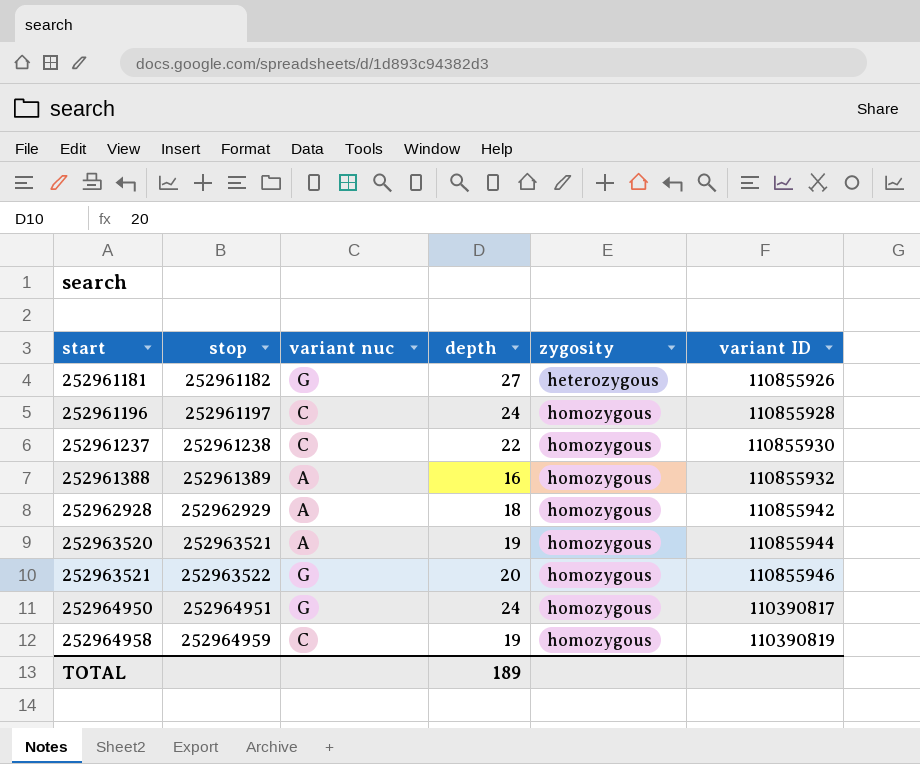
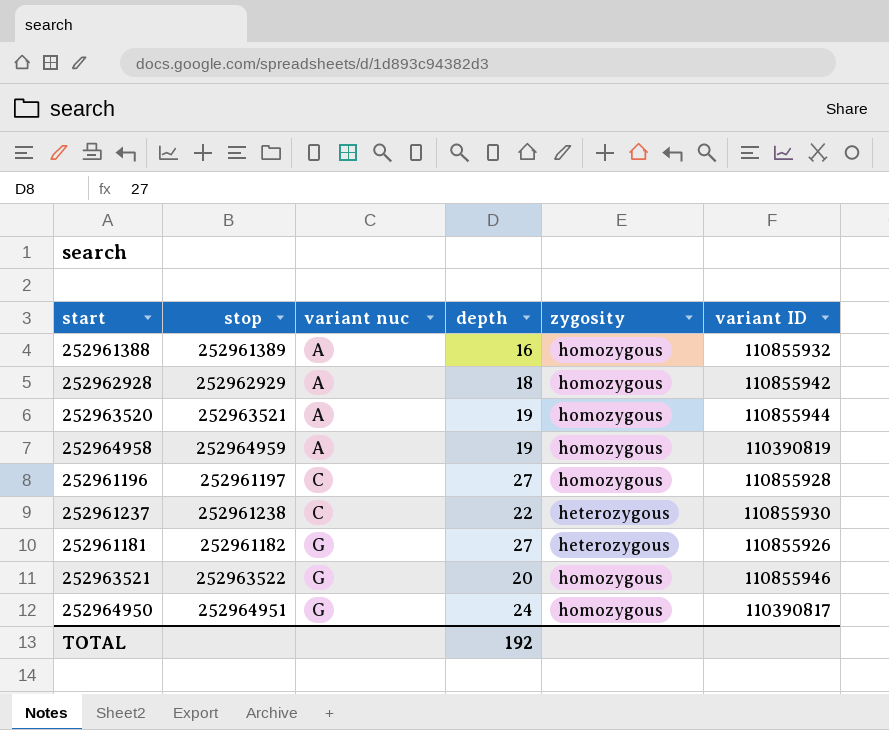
row order: start ascending -> variant nuc ascending
252964958 | variant nuc: C -> A
252961196 | depth: 24 -> 27
252961237 | zygosity: homozygous -> heterozygous
TOTAL | depth: 189 -> 192

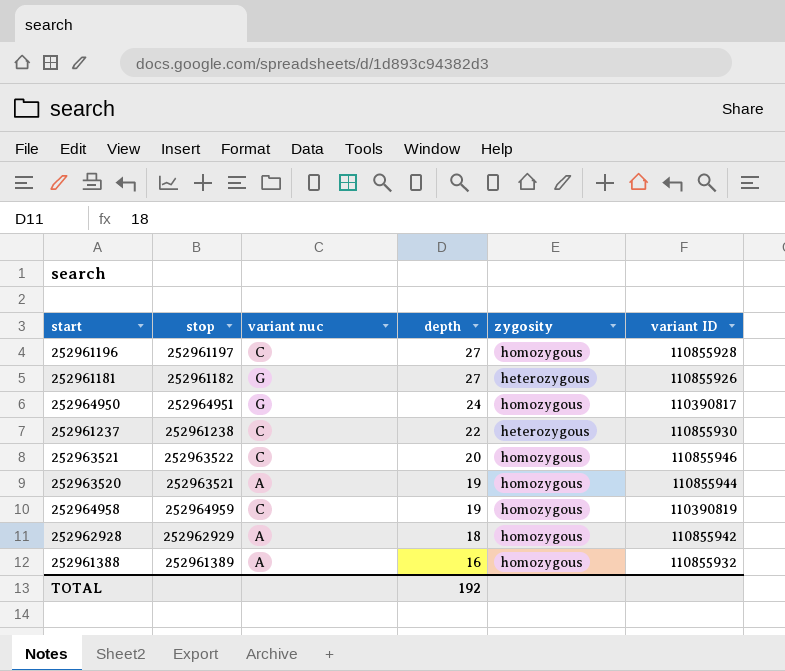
row order: variant nuc ascending -> depth descending
252963521 | variant nuc: G -> C
252964958 | variant nuc: A -> C

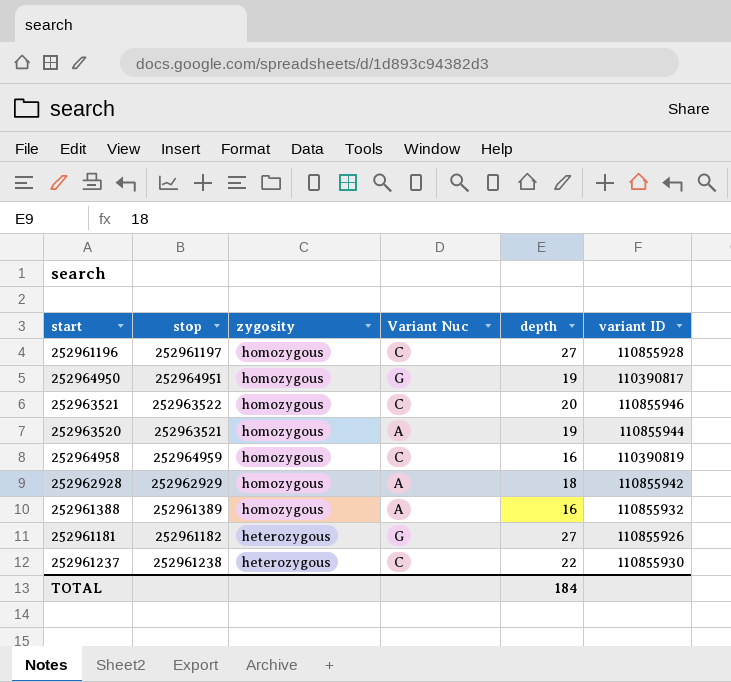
row order: depth descending -> zygosity descending
column zygosity | position: 5 -> 3
column name: variant nuc -> Variant Nuc
252964950 | depth: 24 -> 19
252964958 | depth: 19 -> 16
TOTAL | depth: 192 -> 184

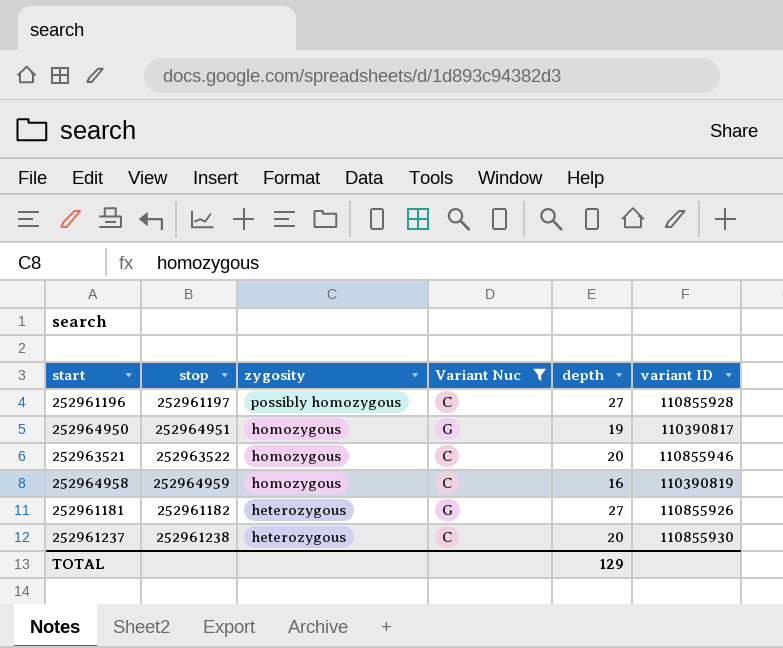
filter: none -> Variant Nuc != A
252961196 | zygosity: homozygous -> possibly homozygous
252961237 | depth: 22 -> 20
TOTAL | depth: 184 -> 129

